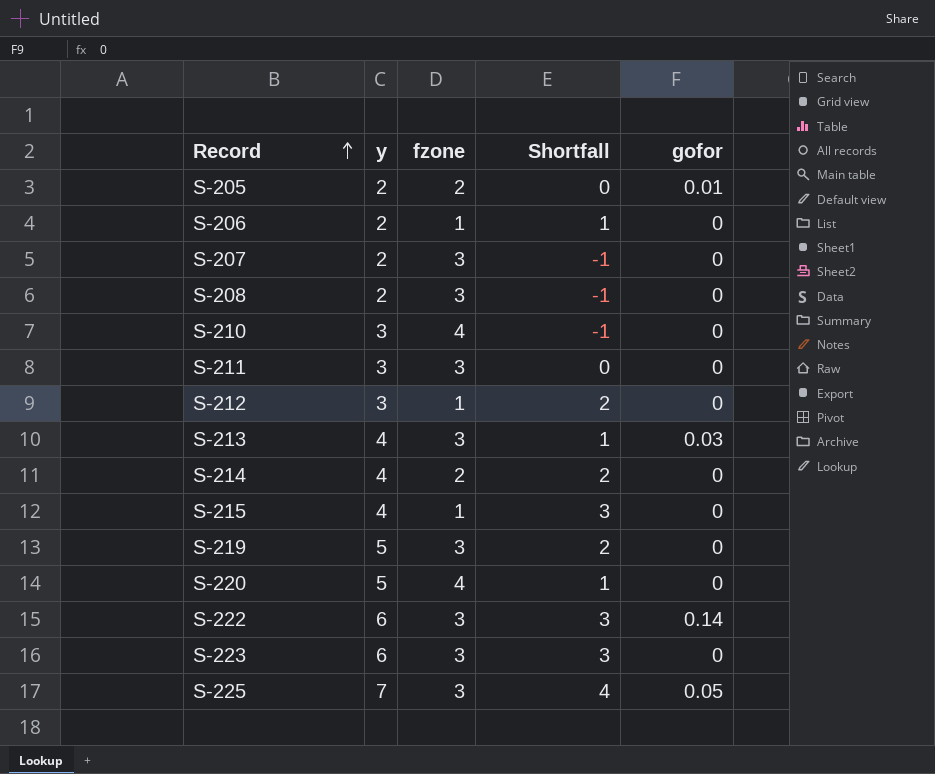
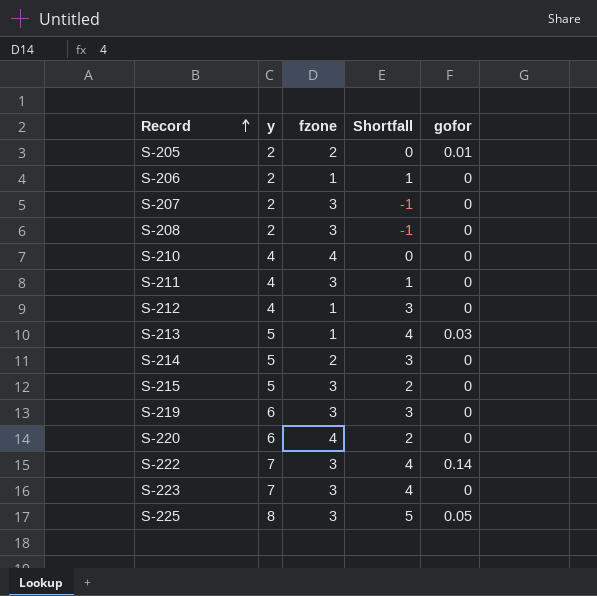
S-210 | y: 3 -> 4
S-210 | Shortfall: -1 -> 0
S-211 | y: 3 -> 4
S-211 | Shortfall: 0 -> 1
S-212 | y: 3 -> 4
S-212 | Shortfall: 2 -> 3
S-213 | y: 4 -> 5
S-213 | fzone: 3 -> 1
S-213 | Shortfall: 1 -> 4
S-214 | y: 4 -> 5
S-214 | Shortfall: 2 -> 3
S-215 | y: 4 -> 5
S-215 | fzone: 1 -> 3
S-215 | Shortfall: 3 -> 2
S-219 | y: 5 -> 6
S-219 | Shortfall: 2 -> 3
S-220 | y: 5 -> 6
S-220 | Shortfall: 1 -> 2
S-222 | y: 6 -> 7
S-222 | Shortfall: 3 -> 4
S-223 | y: 6 -> 7
S-223 | Shortfall: 3 -> 4
S-225 | y: 7 -> 8
S-225 | Shortfall: 4 -> 5

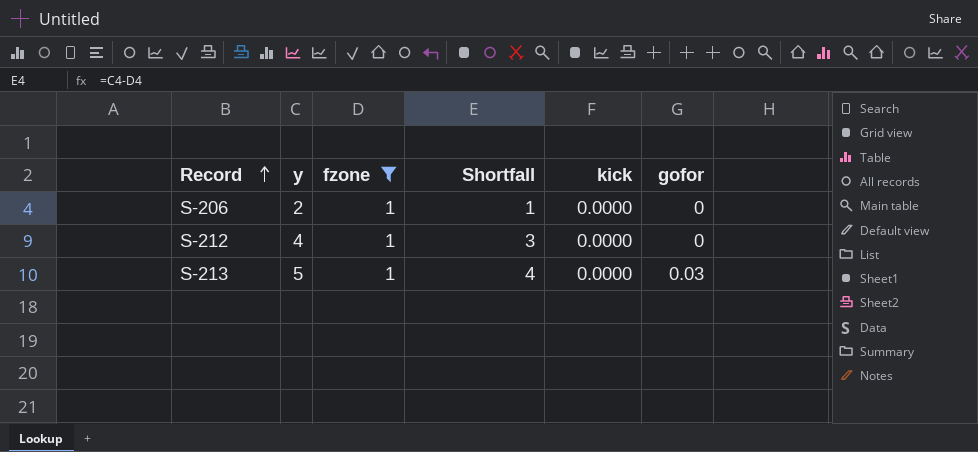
filter: none -> fzone = 1
column kick | position: none -> 5

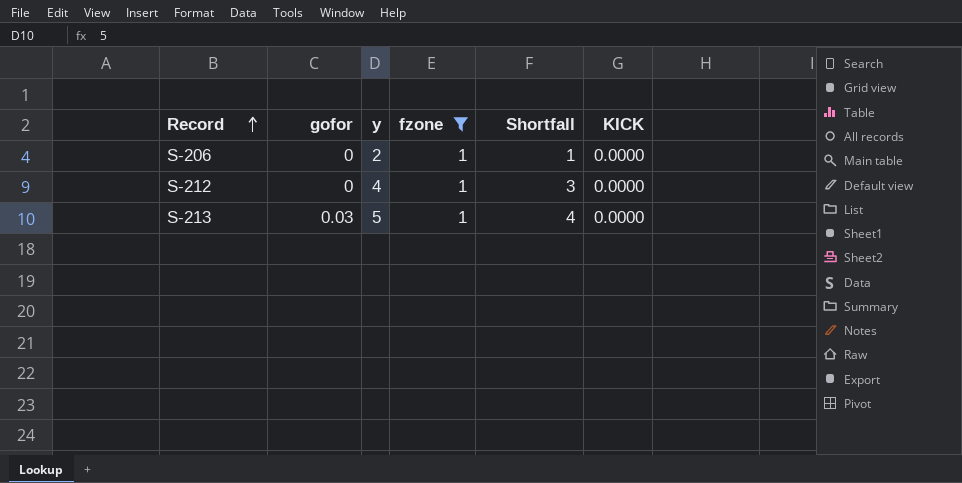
column gofor | position: 6 -> 2
column name: kick -> KICK

